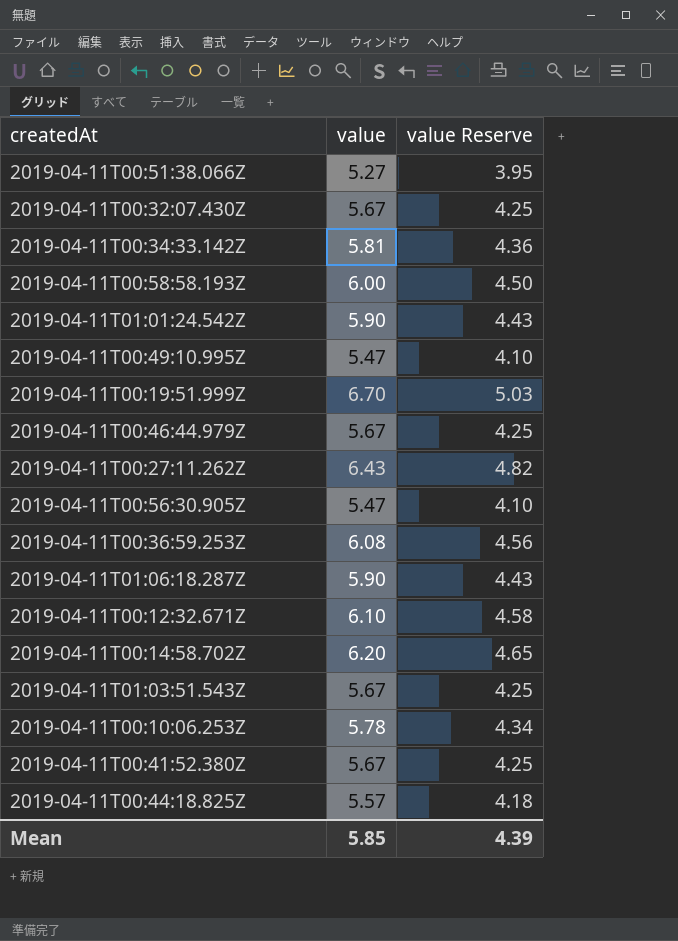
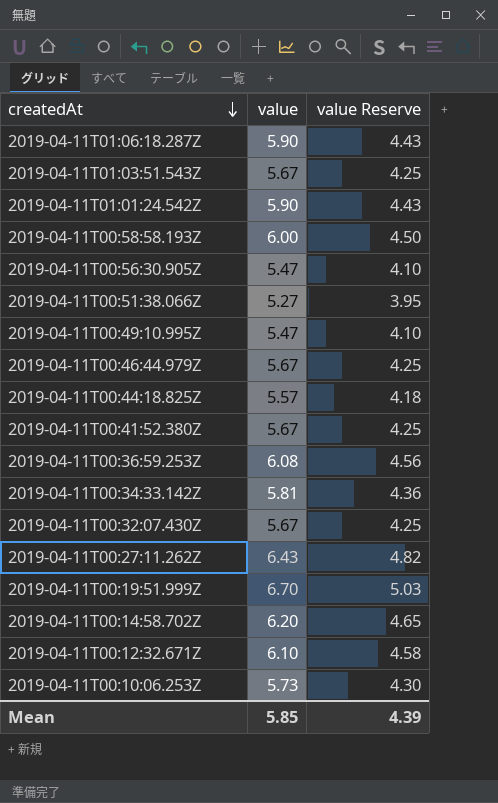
row order: none -> createdAt descending
2019-04-11T00:10:06.253Z | value: 5.78 -> 5.73
2019-04-11T00:10:06.253Z | value Reserve: 4.34 -> 4.30

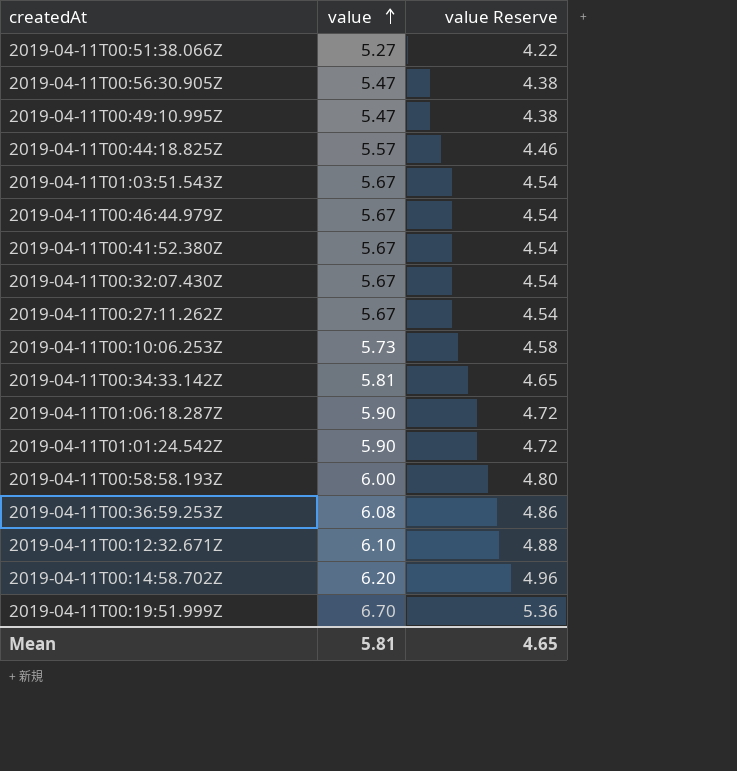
row order: createdAt descending -> value ascending
column value Reserve | formula: [value] * 0.75 -> [value] * 0.8
2019-04-11T00:27:11.262Z | value: 6.43 -> 5.67
Mean | value: 5.85 -> 5.81
Mean | value Reserve: 4.39 -> 4.65

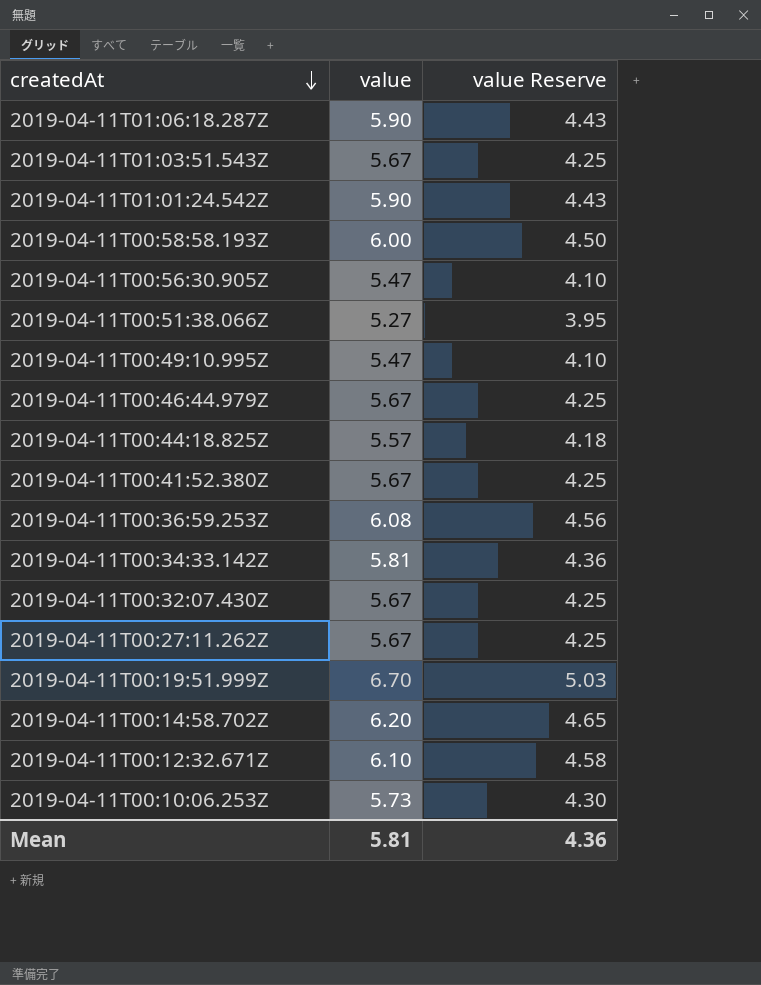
row order: value ascending -> createdAt descending
column value Reserve | formula: [value] * 0.8 -> [value] * 0.75
Mean | value Reserve: 4.65 -> 4.36

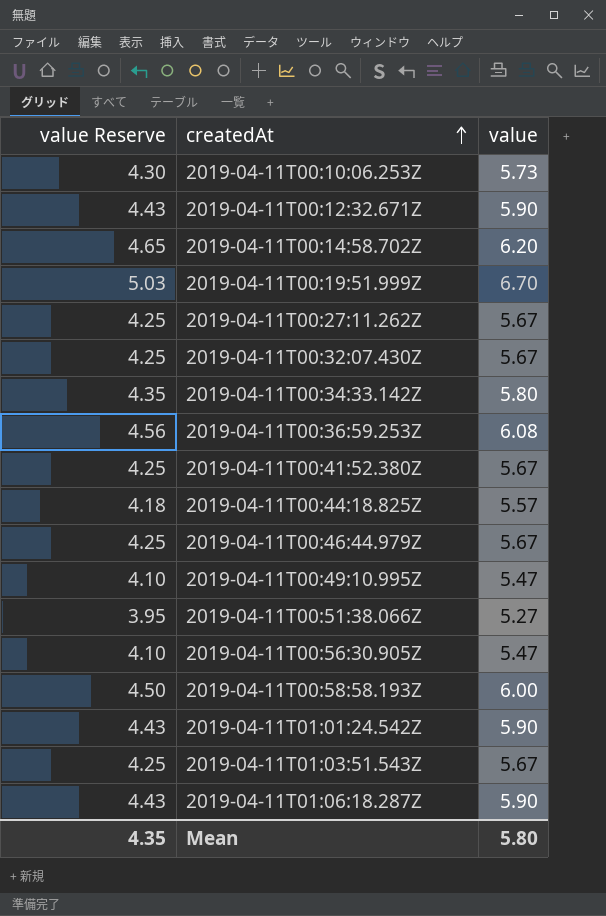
row order: createdAt descending -> createdAt ascending
column value Reserve | position: 3 -> 1
2019-04-11T00:12:32.671Z | value Reserve: 4.58 -> 4.43
2019-04-11T00:12:32.671Z | value: 6.10 -> 5.90
2019-04-11T00:34:33.142Z | value Reserve: 4.36 -> 4.35
2019-04-11T00:34:33.142Z | value: 5.81 -> 5.80
Mean | value Reserve: 4.36 -> 4.35
Mean | value: 5.81 -> 5.80

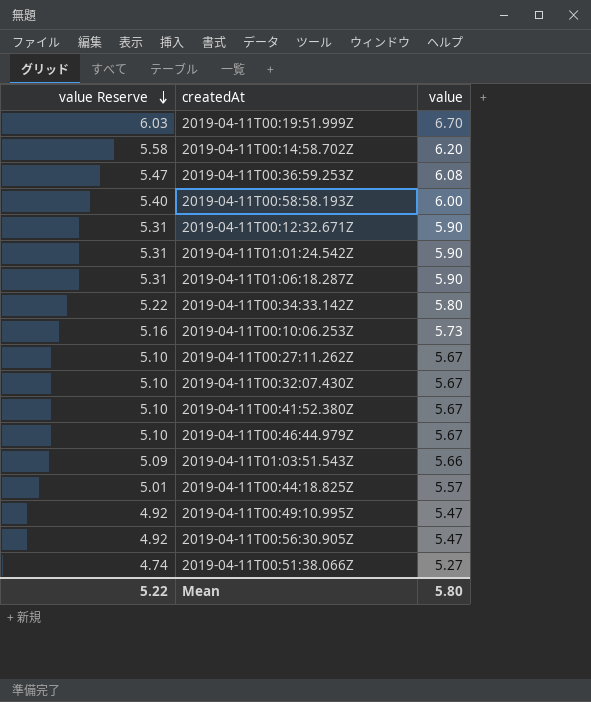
row order: createdAt ascending -> value Reserve descending
column value Reserve | formula: [value] * 0.75 -> [value] * 0.9
2019-04-11T01:03:51.543Z | value: 5.67 -> 5.66
Mean | value Reserve: 4.35 -> 5.22

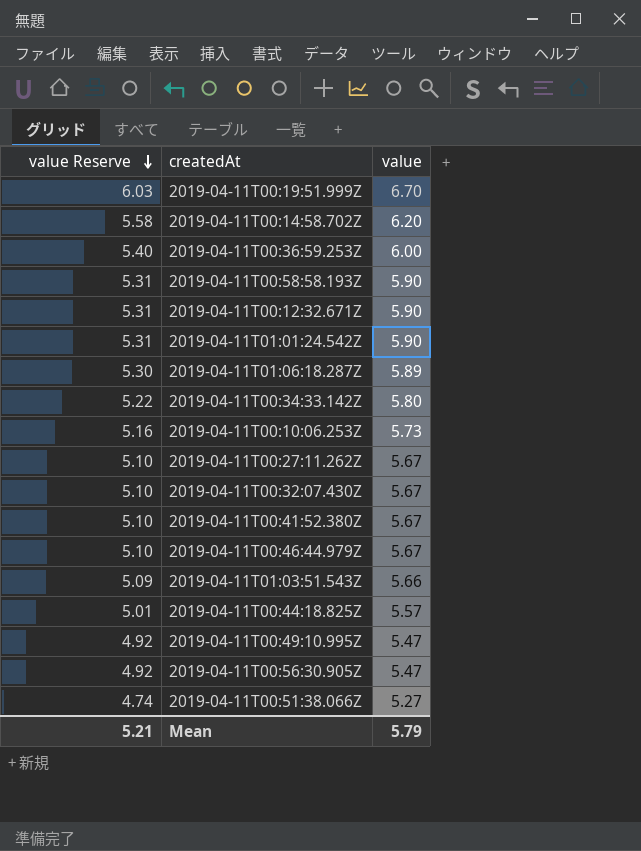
2019-04-11T00:36:59.253Z | value Reserve: 5.47 -> 5.40
2019-04-11T00:36:59.253Z | value: 6.08 -> 6.00
2019-04-11T00:58:58.193Z | value Reserve: 5.40 -> 5.31
2019-04-11T00:58:58.193Z | value: 6.00 -> 5.90
2019-04-11T01:06:18.287Z | value Reserve: 5.31 -> 5.30
2019-04-11T01:06:18.287Z | value: 5.90 -> 5.89
Mean | value Reserve: 5.22 -> 5.21
Mean | value: 5.80 -> 5.79

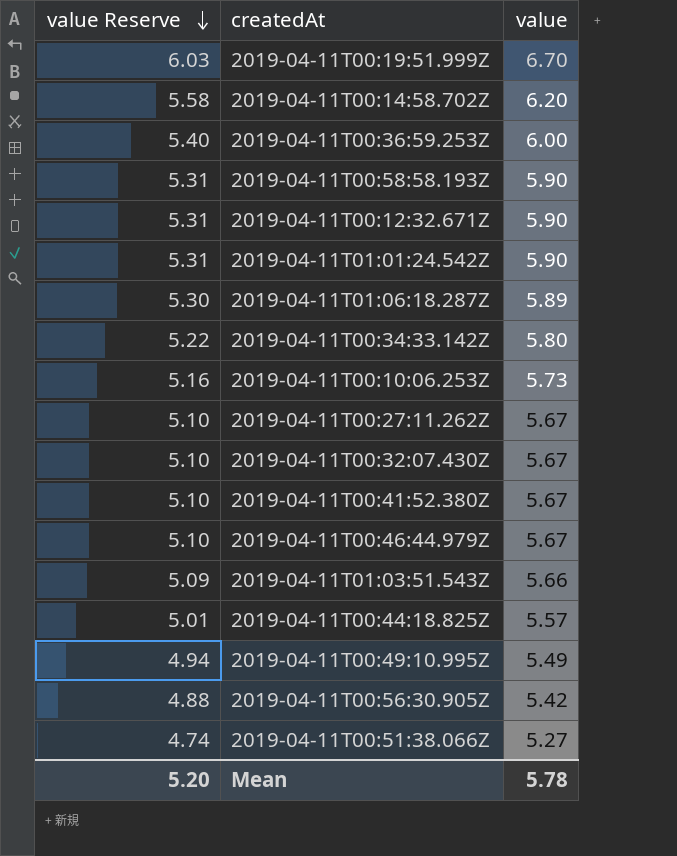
2019-04-11T00:49:10.995Z | value Reserve: 4.92 -> 4.94
2019-04-11T00:49:10.995Z | value: 5.47 -> 5.49
2019-04-11T00:56:30.905Z | value Reserve: 4.92 -> 4.88
2019-04-11T00:56:30.905Z | value: 5.47 -> 5.42
Mean | value Reserve: 5.21 -> 5.20
Mean | value: 5.79 -> 5.78

